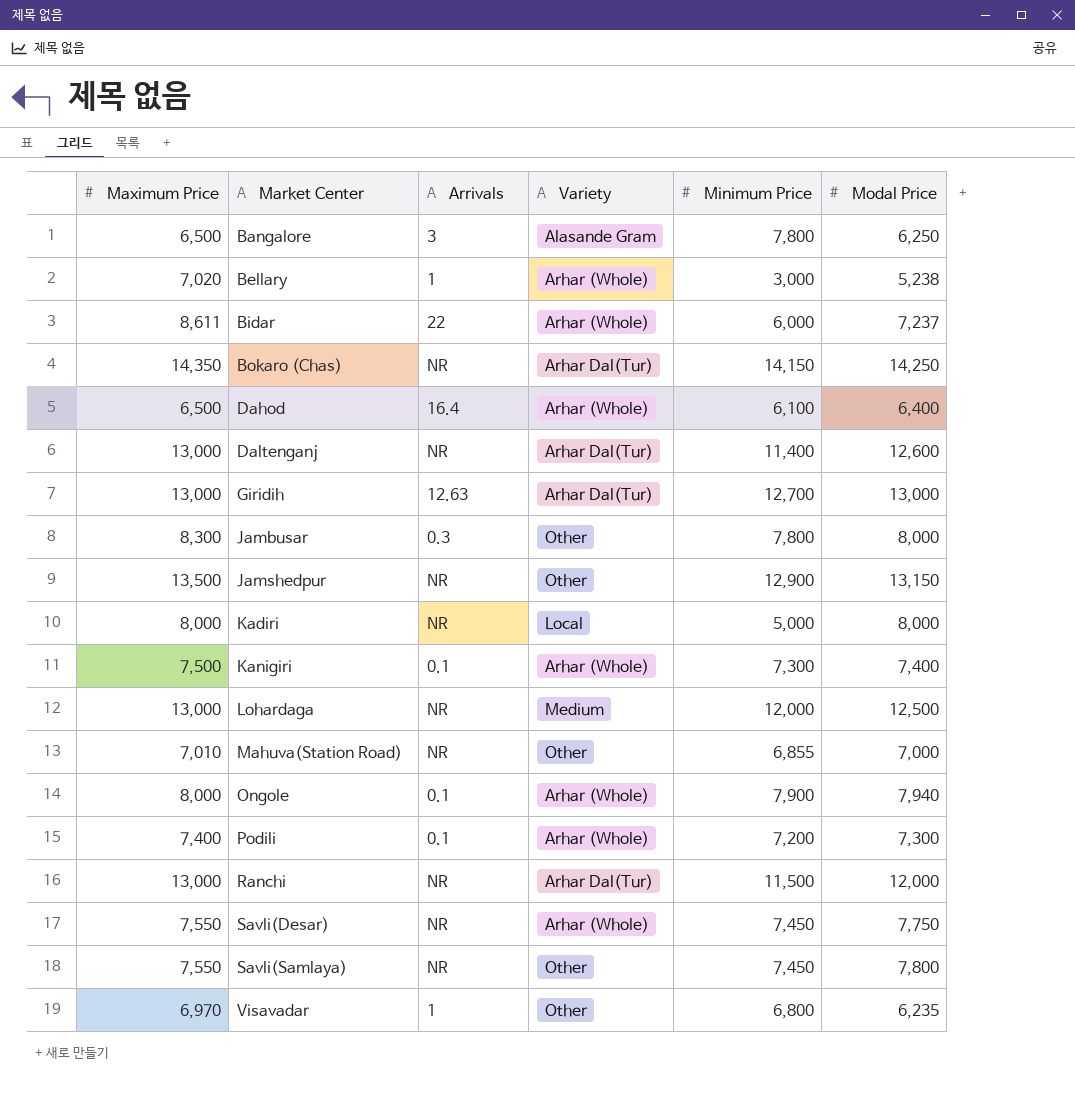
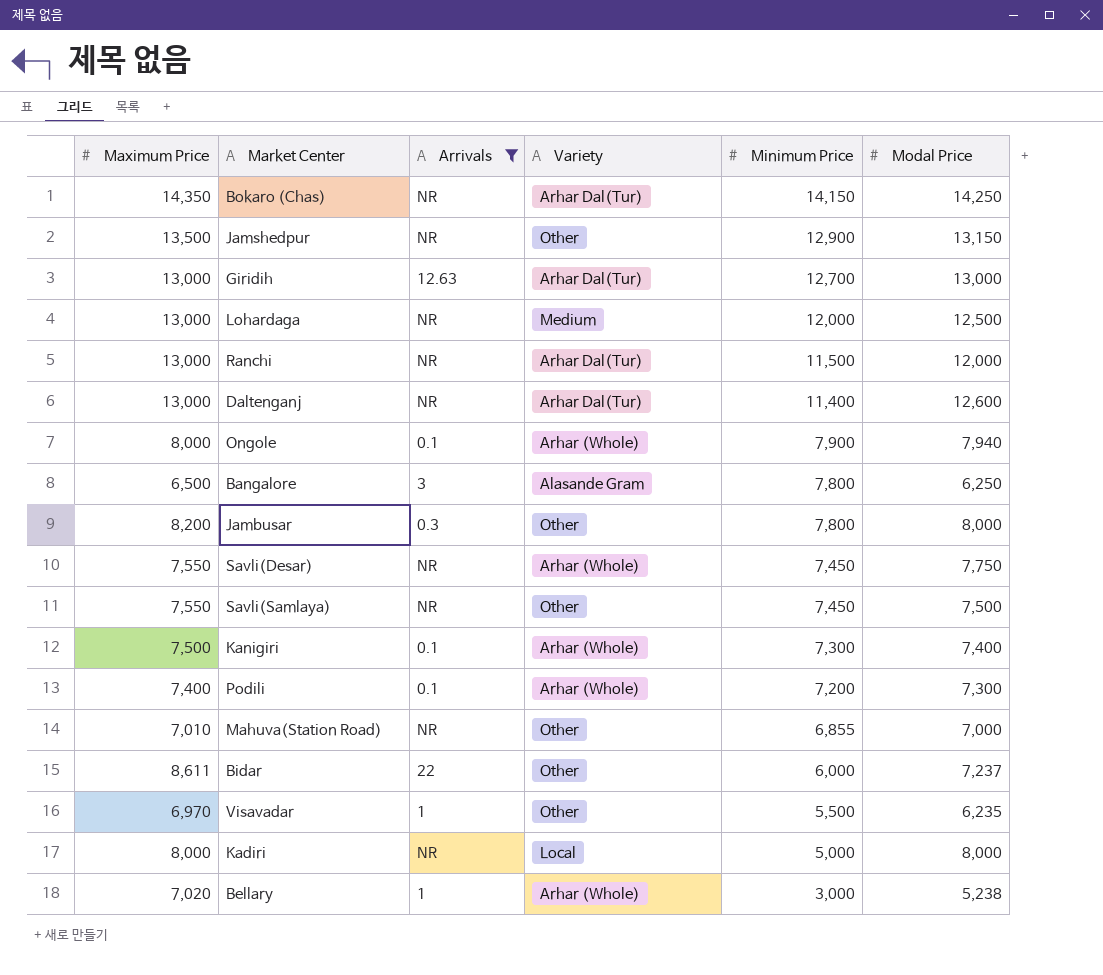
filter: none -> Arrivals != 16.4
row order: Market Center ascending -> Minimum Price descending
Jambusar | Maximum Price: 8,300 -> 8,200
Savli(Samlaya) | Modal Price: 7,800 -> 7,500
Bidar | Variety: Arhar (Whole) -> Other
Visavadar | Minimum Price: 6,800 -> 5,500

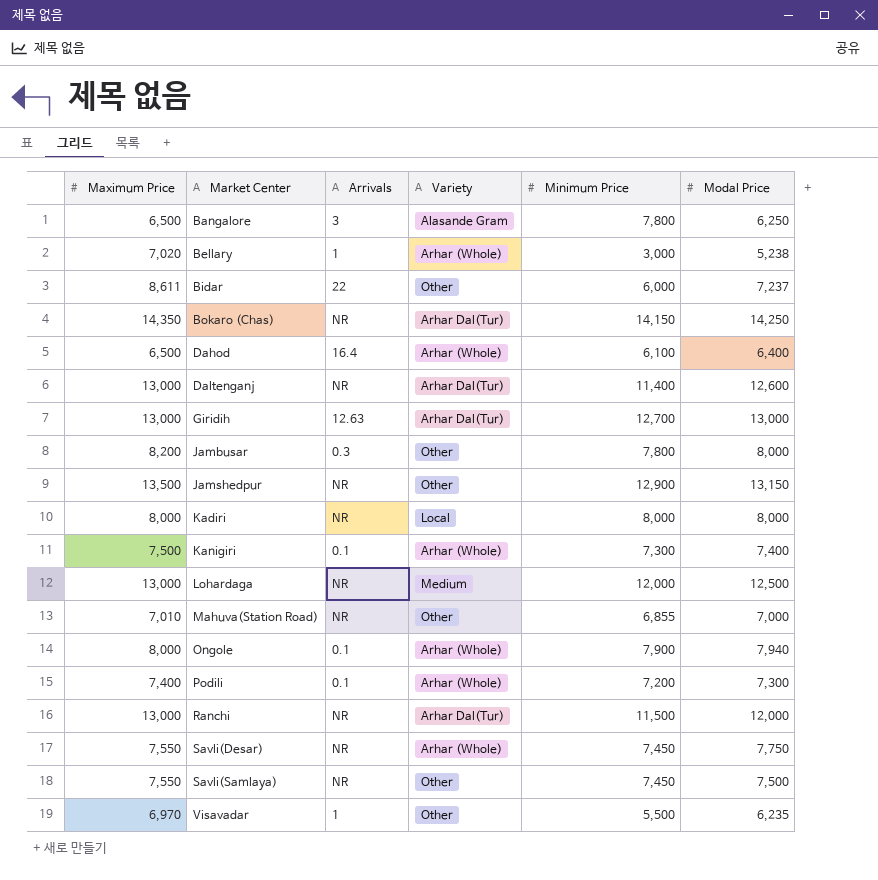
filter: Arrivals != 16.4 -> none
row order: Minimum Price descending -> Market Center ascending
Kadiri | Minimum Price: 5,000 -> 8,000

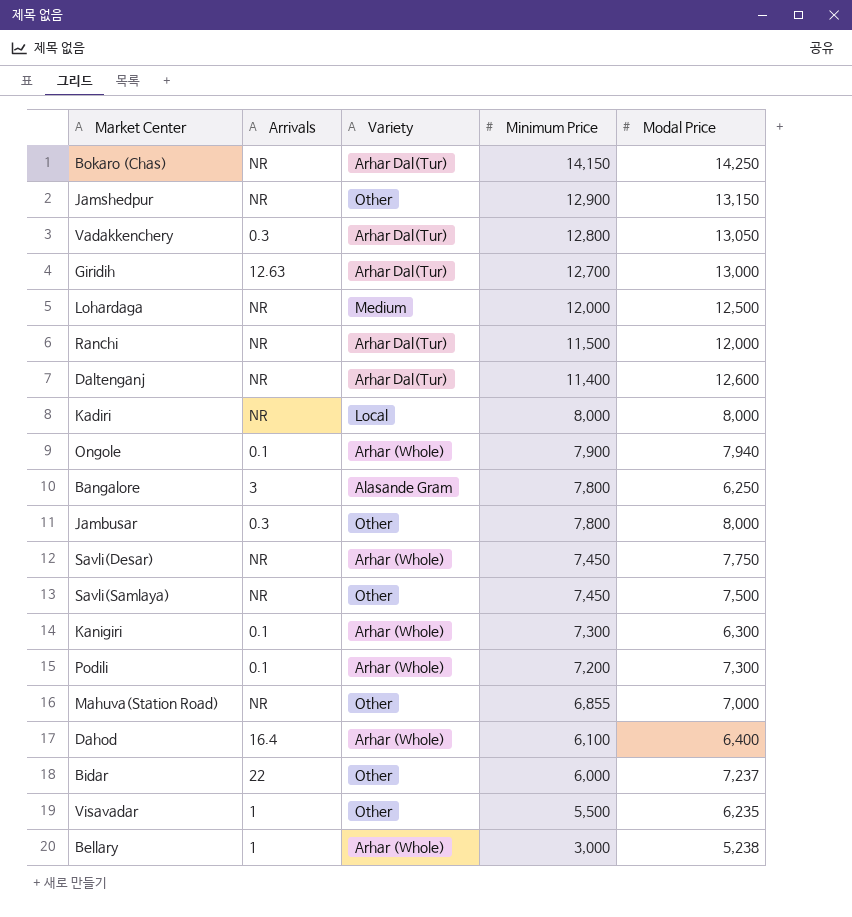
row order: Market Center ascending -> Minimum Price descending
column Maximum Price | position: 1 -> none
row Vadakkenchery: none -> 0.3 | Arhar Dal(Tur) | 12,800 | 13,050
Kanigiri | Modal Price: 7,400 -> 6,300

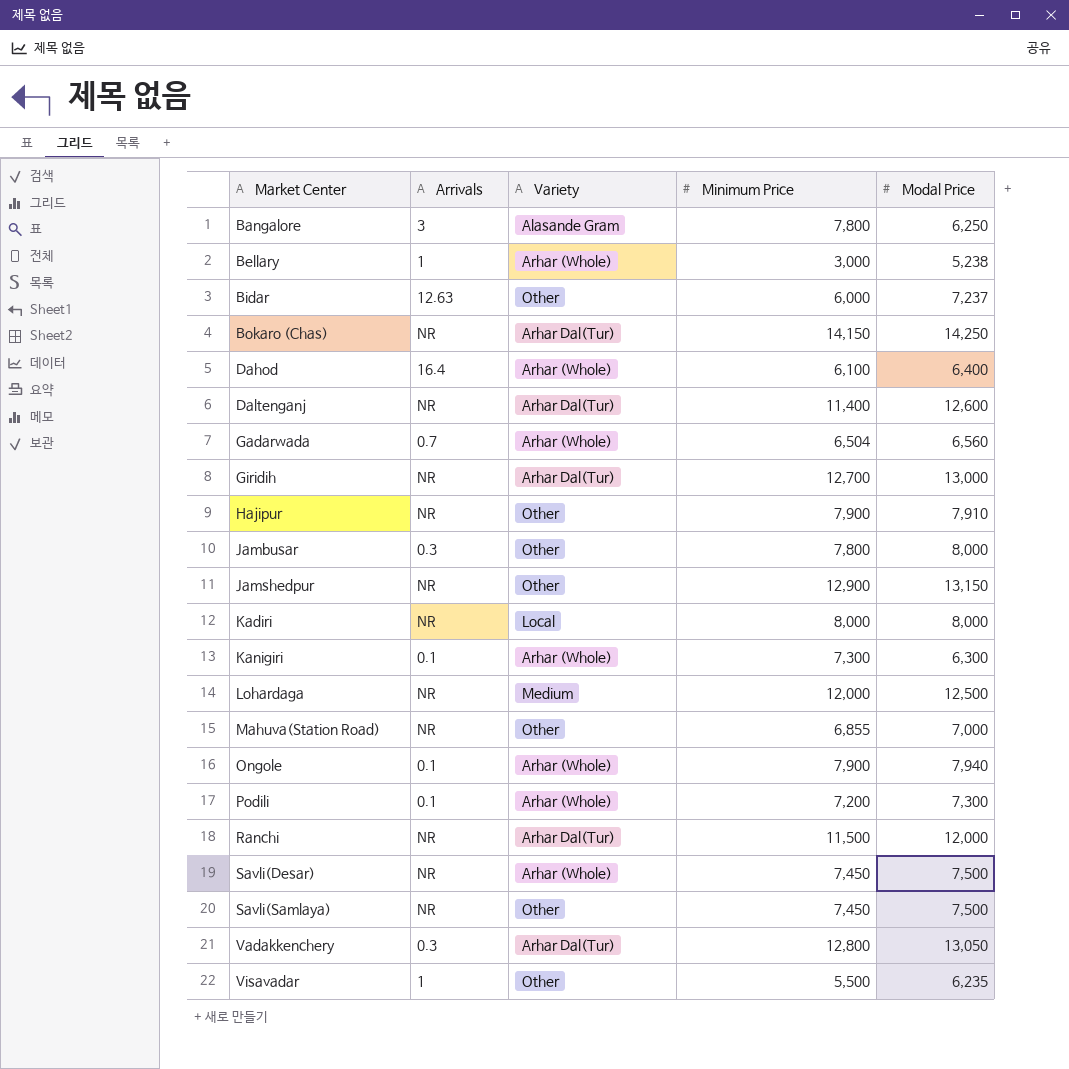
row order: Minimum Price descending -> Market Center ascending
Bidar | Arrivals: 22 -> 12.63
row Gadarwada: none -> 0.7 | Arhar (Whole) | 6,504 | 6,560
Giridih | Arrivals: 12.63 -> NR
row Hajipur: none -> NR | Other | 7,900 | 7,910
Savli(Desar) | Modal Price: 7,750 -> 7,500

